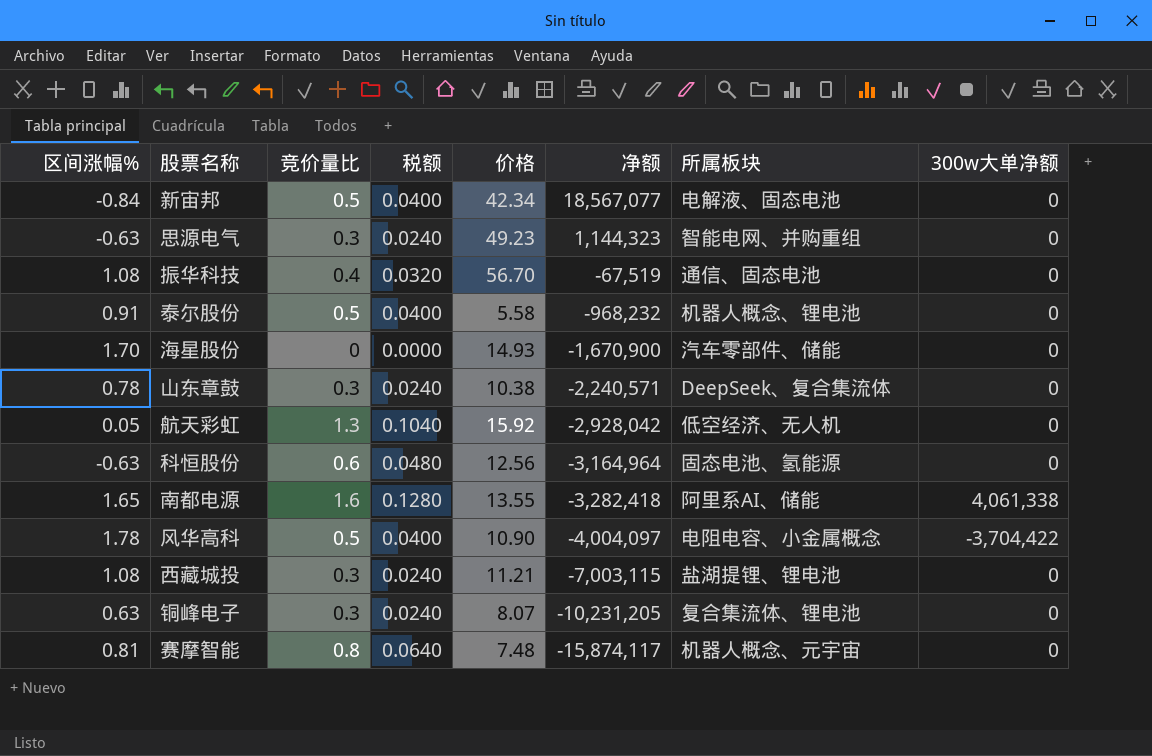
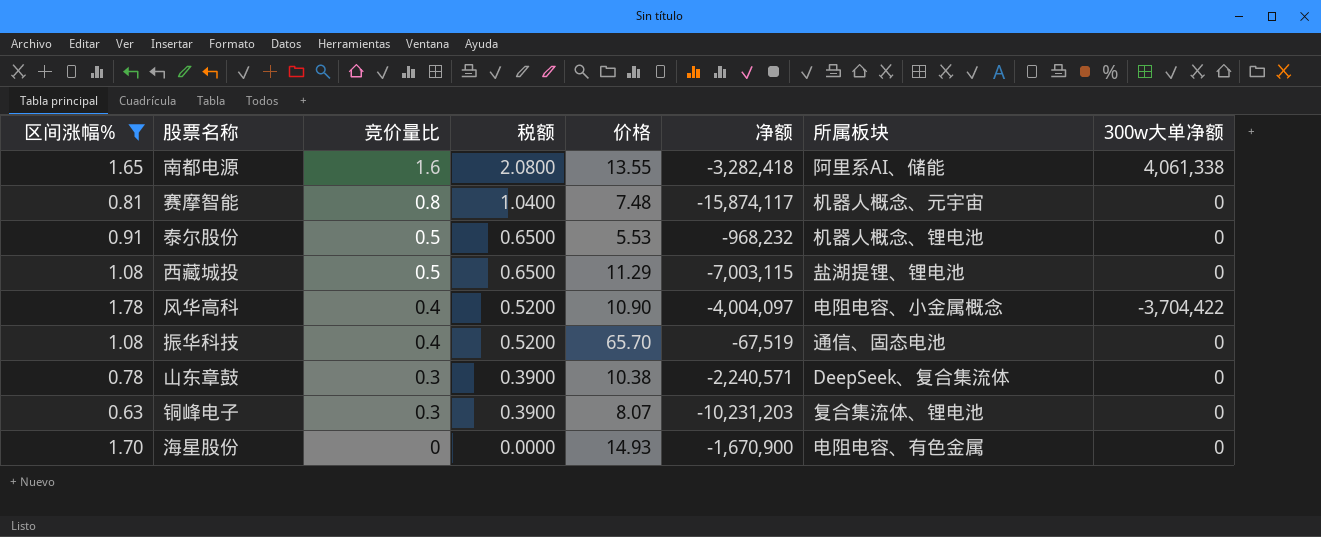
filter: none -> 区间涨幅% >= 0.63
row order: 净额 descending -> 竞价量比 descending
column 税额 | formula: [竞价量比] * 0.08 -> [竞价量比] * 1.3
泰尔股份 | 价格: 5.58 -> 5.53
西藏城投 | 竞价量比: 0.3 -> 0.5
西藏城投 | 价格: 11.21 -> 11.29
风华高科 | 竞价量比: 0.5 -> 0.4
振华科技 | 价格: 56.70 -> 65.70
铜峰电子 | 净额: -10,231,205 -> -10,231,203
海星股份 | 所属板块: 汽车零部件、储能 -> 电阻电容、有色金属

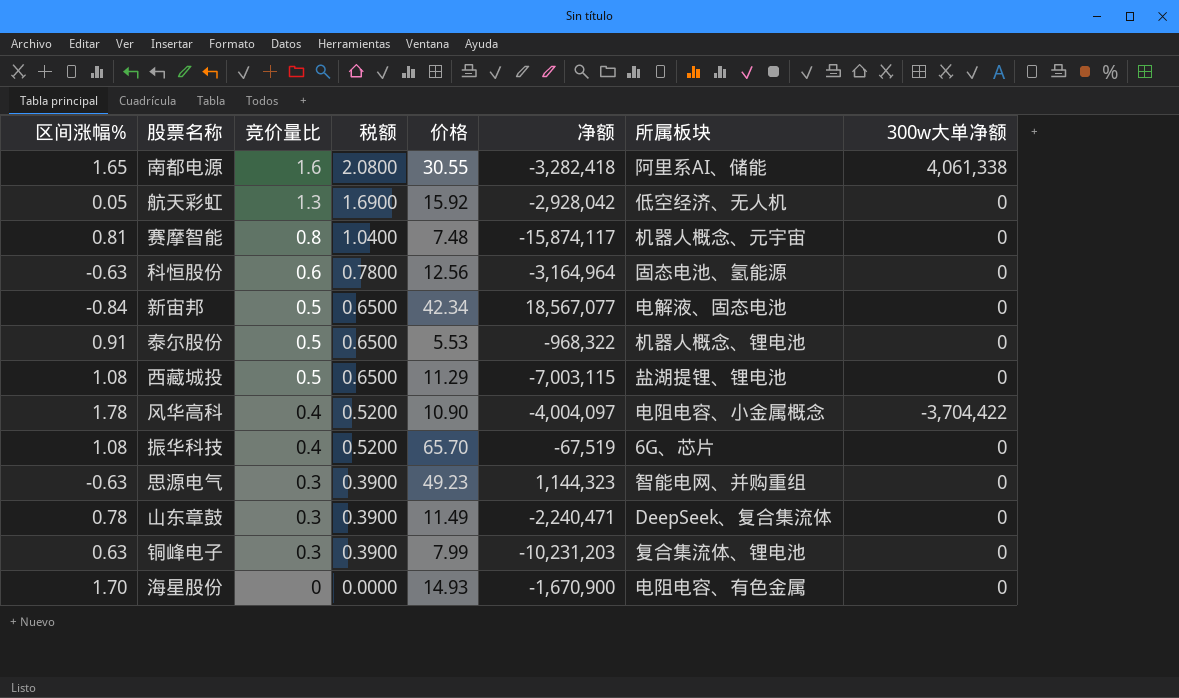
filter: 区间涨幅% >= 0.63 -> none
南都电源 | 价格: 13.55 -> 30.55
泰尔股份 | 净额: -968,232 -> -968,322
振华科技 | 所属板块: 通信、固态电池 -> 6G、芯片
山东章鼓 | 价格: 10.38 -> 11.49
山东章鼓 | 净额: -2,240,571 -> -2,240,471
铜峰电子 | 价格: 8.07 -> 7.99

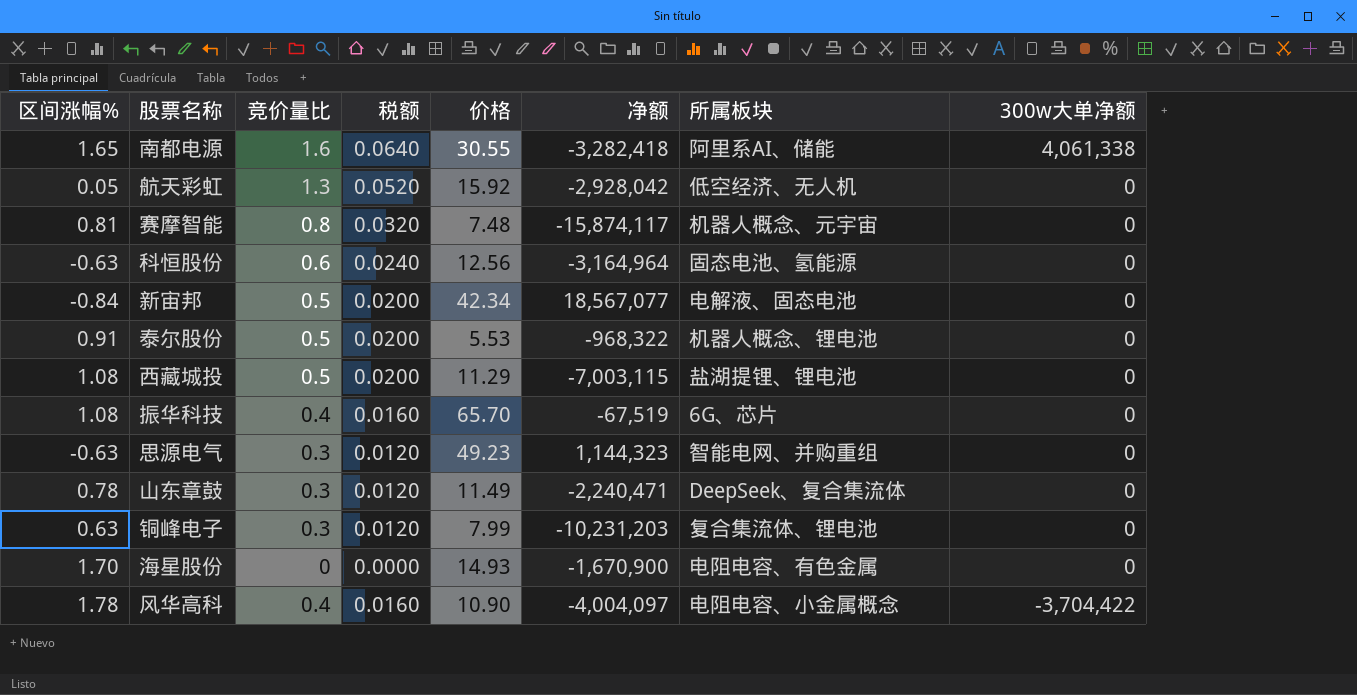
row order: 竞价量比 descending -> 300w大单净额 descending
column 税额 | formula: [竞价量比] * 1.3 -> [竞价量比] * 0.04

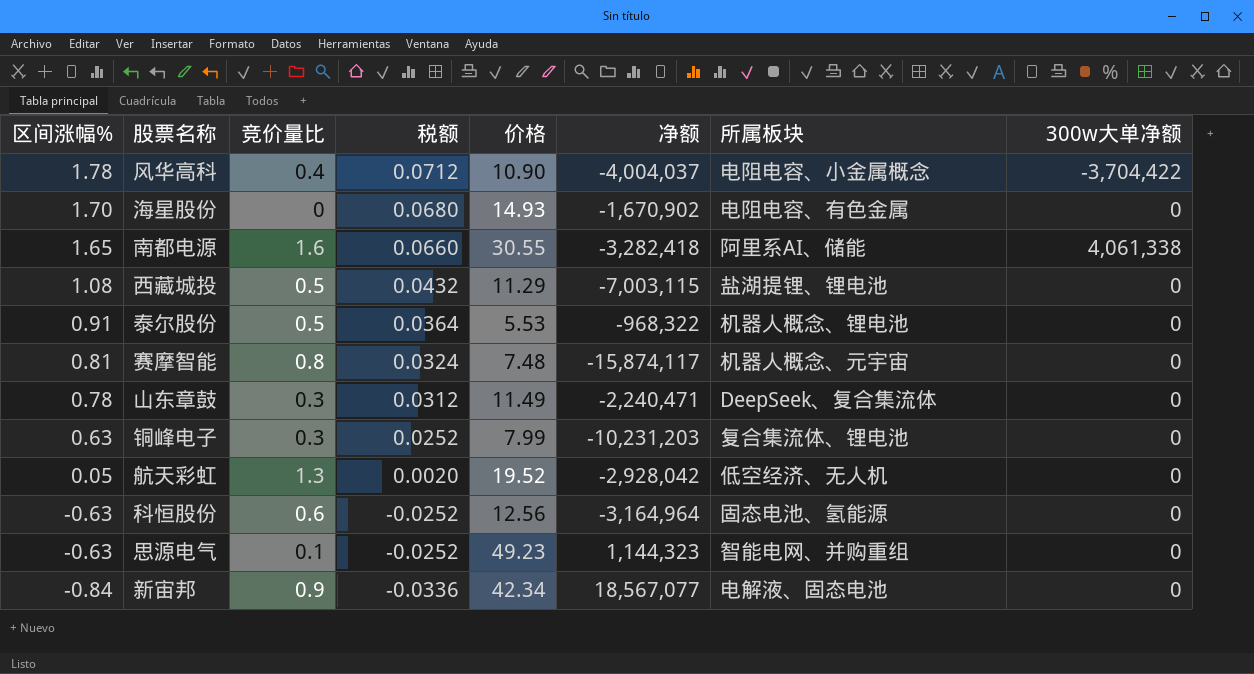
row order: 300w大单净额 descending -> 区间涨幅% descending
column 税额 | formula: [竞价量比] * 0.04 -> [区间涨幅%] * 0.04
row 振华科技: 1.08 | 0.4 | 0.0160 | 65.70 | -67,519 | 6G、芯片 | 0 -> none
风华高科 | 净额: -4,004,097 -> -4,004,037
海星股份 | 净额: -1,670,900 -> -1,670,902
航天彩虹 | 价格: 15.92 -> 19.52
思源电气 | 竞价量比: 0.3 -> 0.1
新宙邦 | 竞价量比: 0.5 -> 0.9

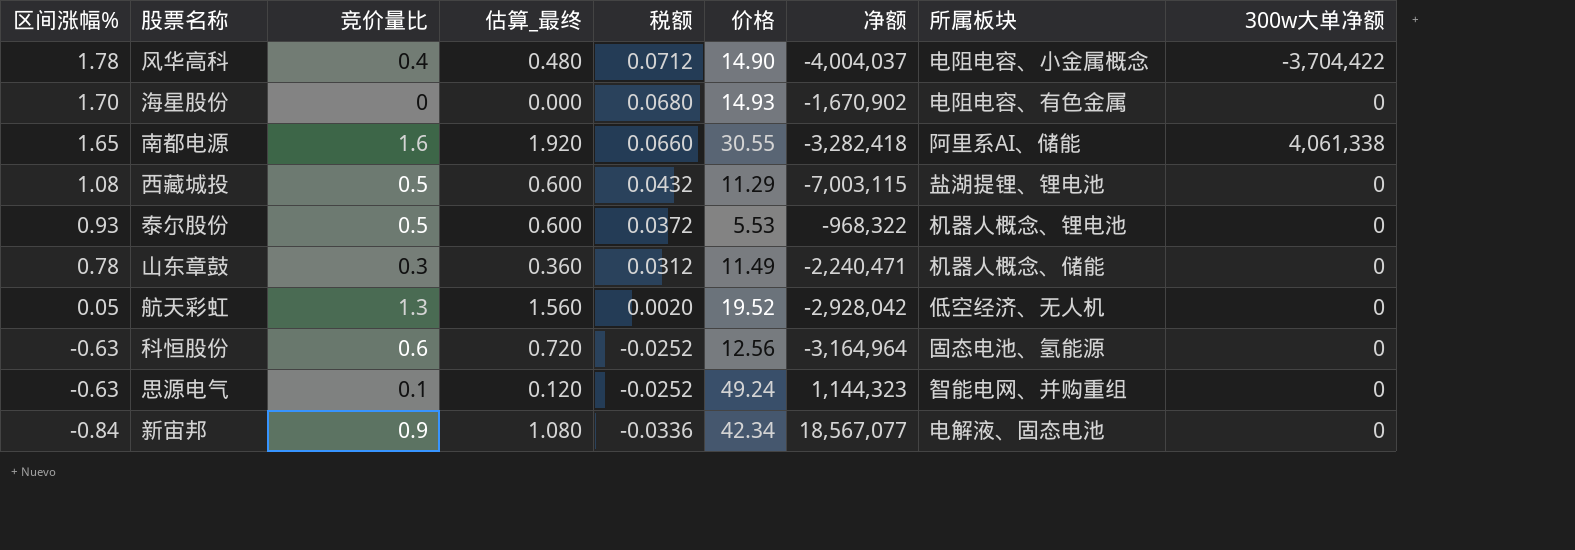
column 估算_最终 | formula: none -> [竞价量比] * 1.2
row 赛摩智能: 0.81 | 0.8 | 0.0324 | 7.48 | -15,874,117 | 机器人概念、元宇宙 | 0 -> none
row 铜峰电子: 0.63 | 0.3 | 0.0252 | 7.99 | -10,231,203 | 复合集流体、锂电池 | 0 -> none
风华高科 | 价格: 10.90 -> 14.90
泰尔股份 | 区间涨幅%: 0.91 -> 0.93
泰尔股份 | 税额: 0.0364 -> 0.0372
山东章鼓 | 所属板块: DeepSeek、复合集流体 -> 机器人概念、储能
思源电气 | 价格: 49.23 -> 49.24

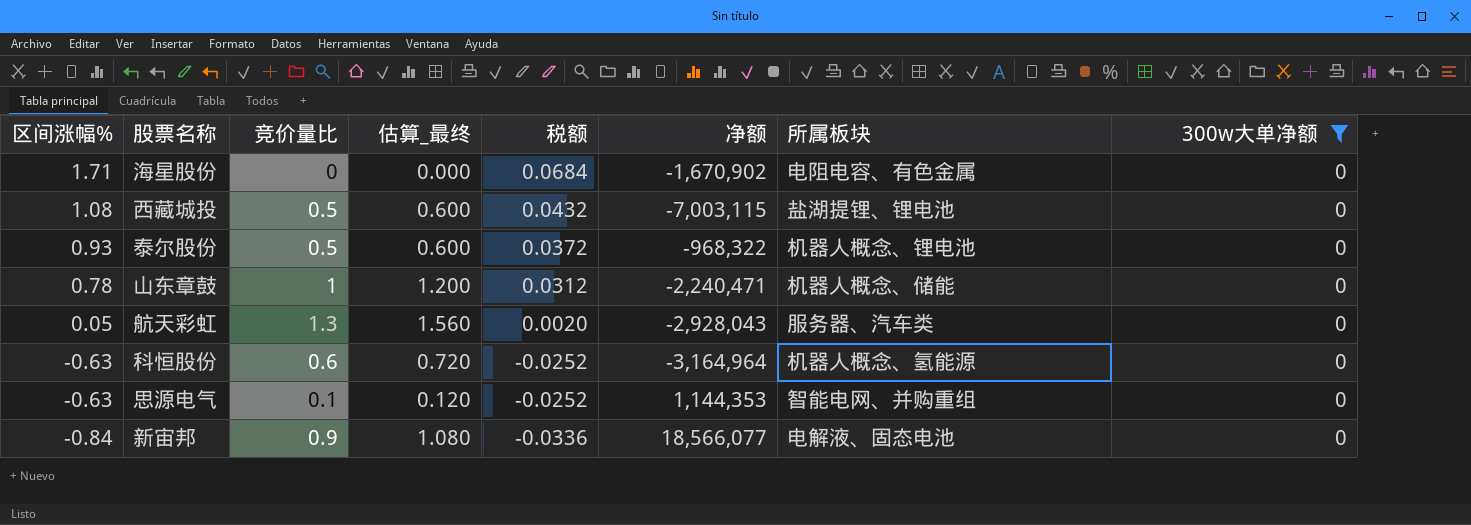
filter: none -> 300w大单净额 = 0
column 价格 | position: 6 -> none
海星股份 | 区间涨幅%: 1.70 -> 1.71
海星股份 | 税额: 0.0680 -> 0.0684
山东章鼓 | 竞价量比: 0.3 -> 1
山东章鼓 | 估算_最终: 0.360 -> 1.200
航天彩虹 | 净额: -2,928,042 -> -2,928,043
航天彩虹 | 所属板块: 低空经济、无人机 -> 服务器、汽车类
科恒股份 | 所属板块: 固态电池、氢能源 -> 机器人概念、氢能源
思源电气 | 净额: 1,144,323 -> 1,144,353
新宙邦 | 净额: 18,567,077 -> 18,566,077

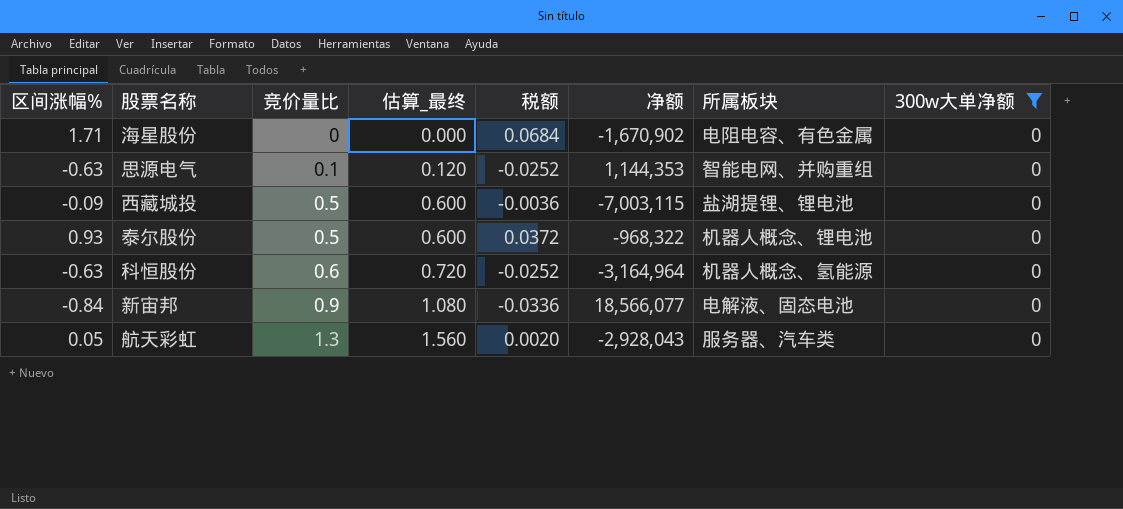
row order: 区间涨幅% descending -> 竞价量比 ascending
row 山东章鼓: 0.78 | 1 | 1.200 | 0.0312 | -2,240,471 | 机器人概念、储能 | 0 -> none
西藏城投 | 区间涨幅%: 1.08 -> -0.09
西藏城投 | 税额: 0.0432 -> -0.0036

